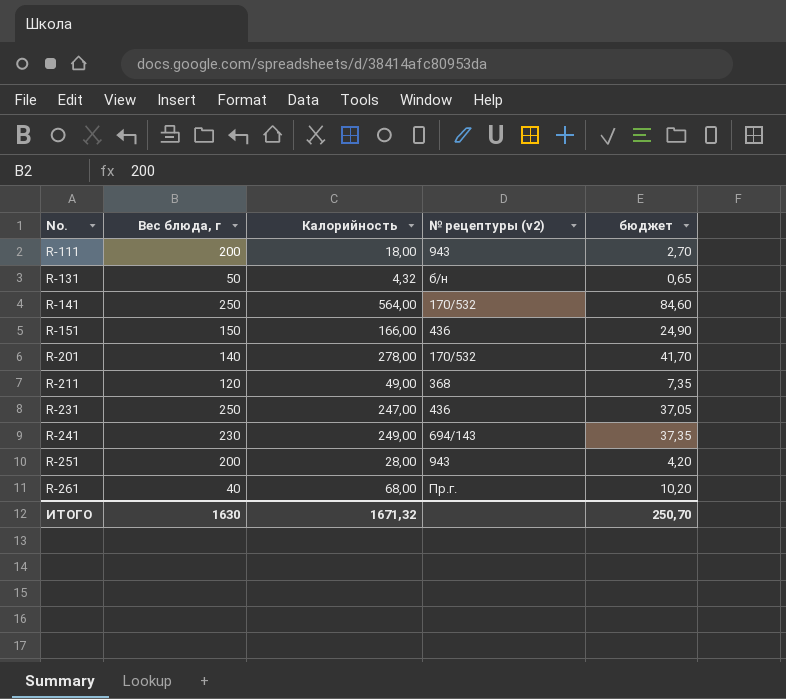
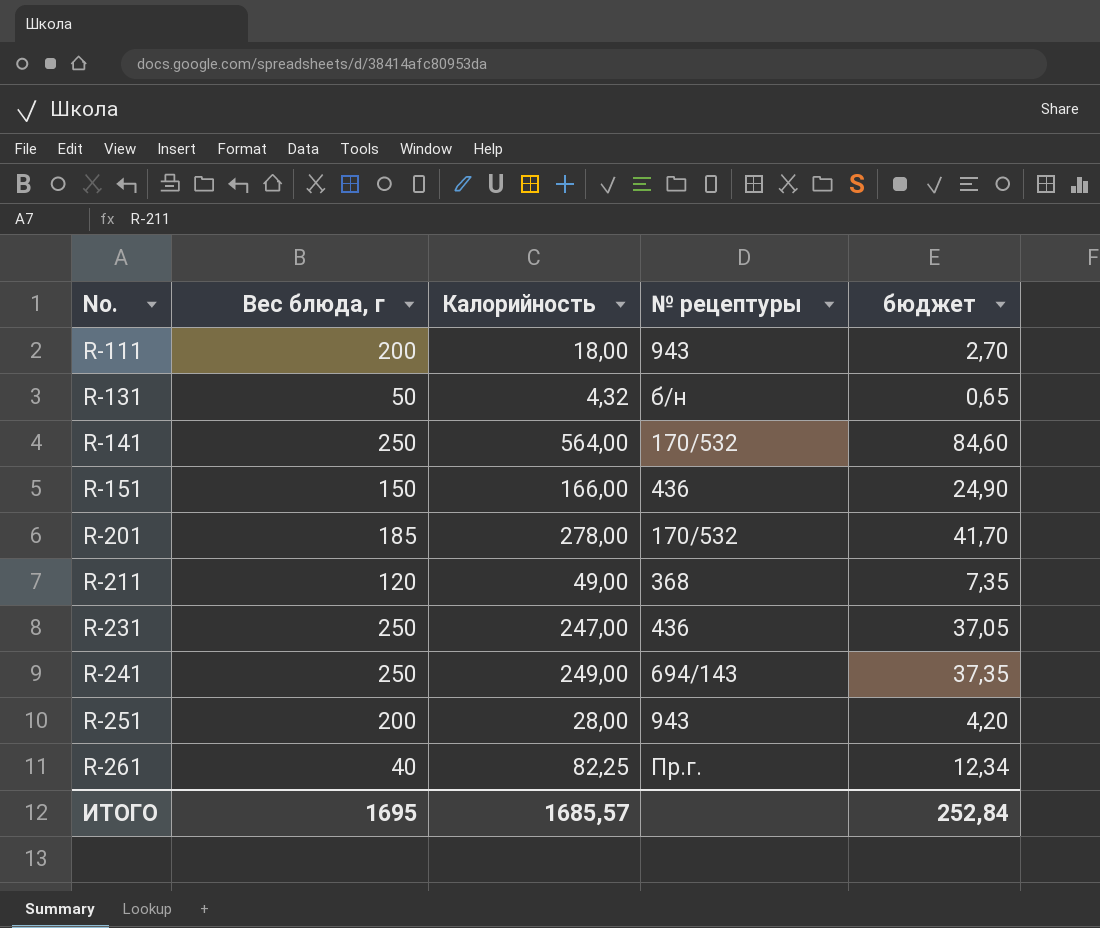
column name: № рецептуры (v2) -> № рецептуры
R-201 | Вес блюда, г: 140 -> 185
R-241 | Вес блюда, г: 230 -> 250
R-261 | Калорийность: 68,00 -> 82,25
R-261 | бюджет: 10,20 -> 12,34
ИТОГО | Вес блюда, г: 1630 -> 1695
ИТОГО | Калорийность: 1671,32 -> 1685,57
ИТОГО | бюджет: 250,70 -> 252,84

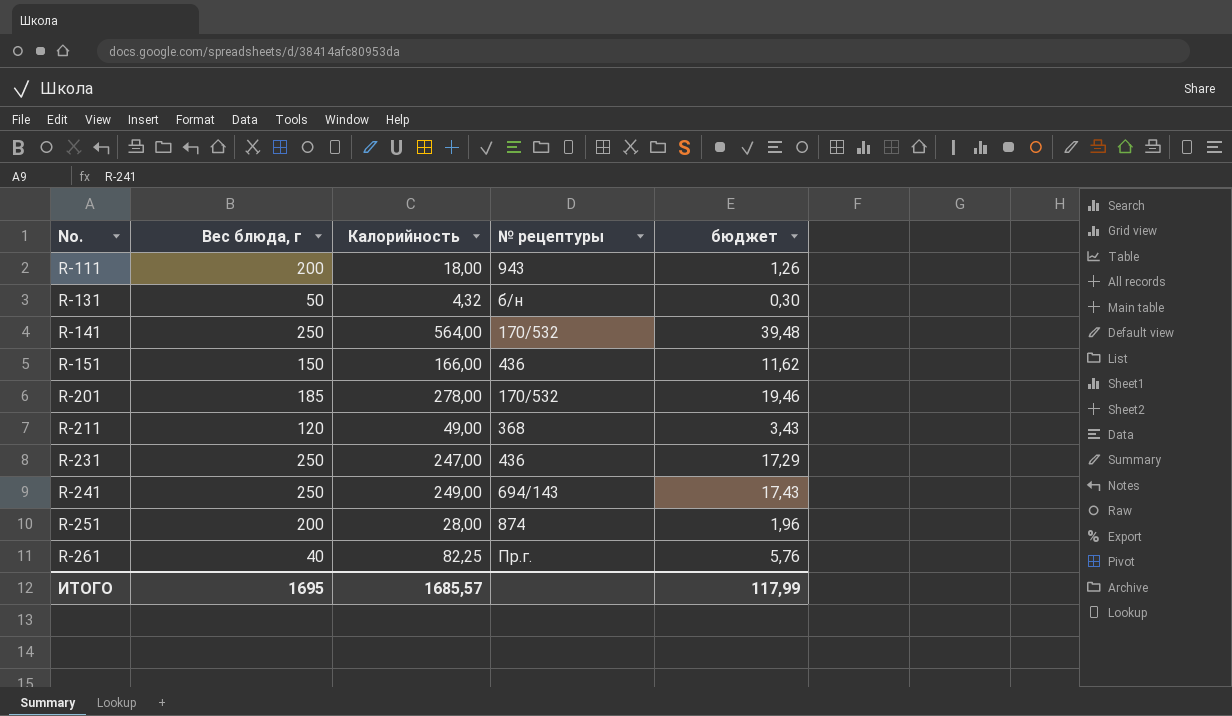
column бюджет | formula: [Калорийность] * 0,15 -> [Калорийность] * 0,07
R-251 | № рецептуры: 943 -> 874
ИТОГО | бюджет: 252,84 -> 117,99

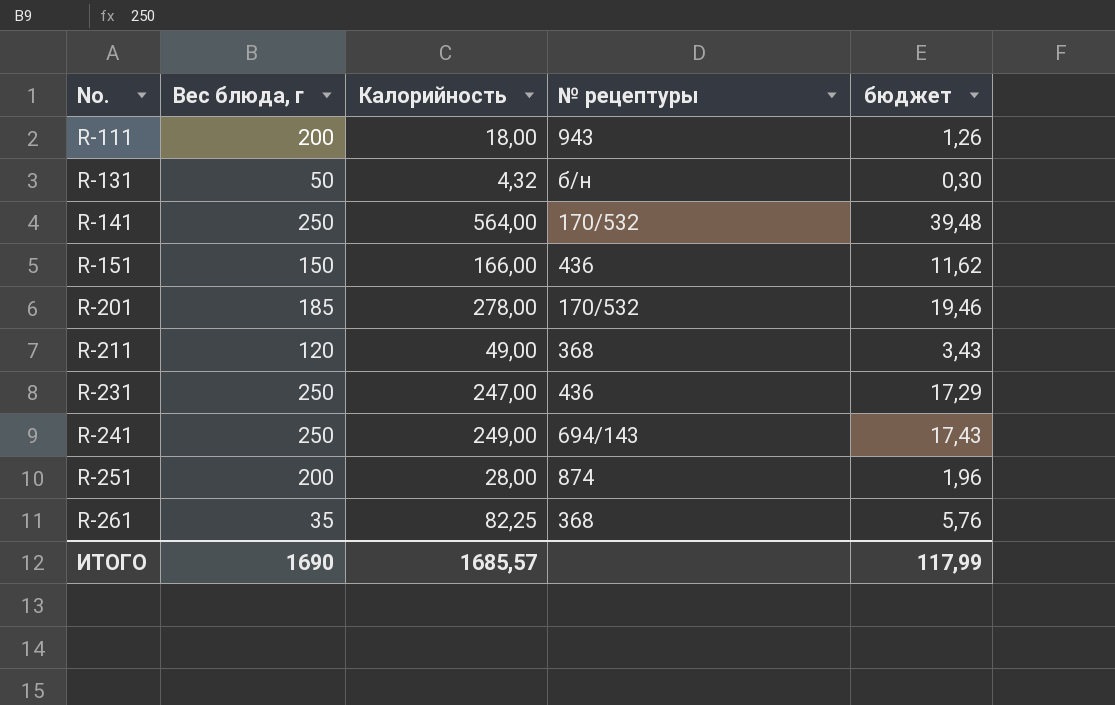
R-261 | Вес блюда, г: 40 -> 35
R-261 | № рецептуры: Пр.г. -> 368
ИТОГО | Вес блюда, г: 1695 -> 1690

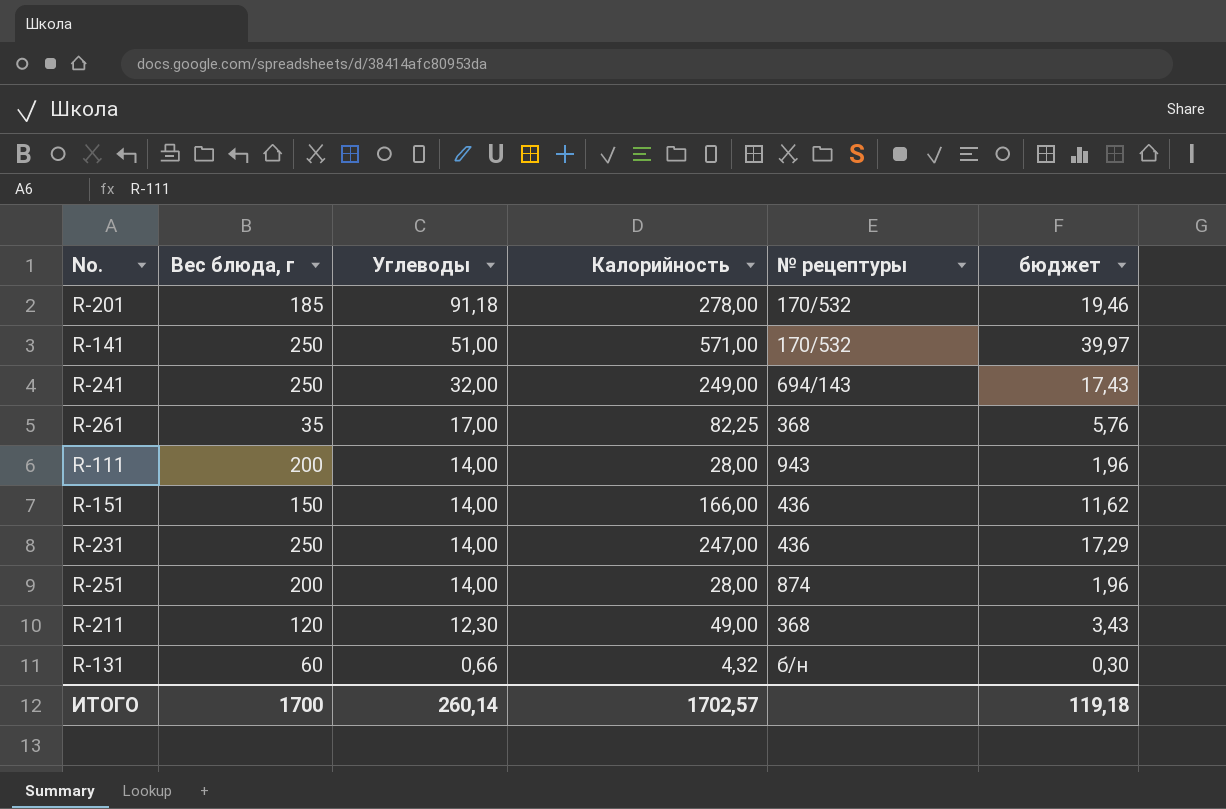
row order: No. ascending -> Углеводы descending
column Углеводы | position: none -> 3
R-141 | Калорийность: 564,00 -> 571,00
R-141 | бюджет: 39,48 -> 39,97
R-111 | Калорийность: 18,00 -> 28,00
R-111 | бюджет: 1,26 -> 1,96
R-131 | Вес блюда, г: 50 -> 60
ИТОГО | Вес блюда, г: 1690 -> 1700
ИТОГО | Калорийность: 1685,57 -> 1702,57
ИТОГО | бюджет: 117,99 -> 119,18

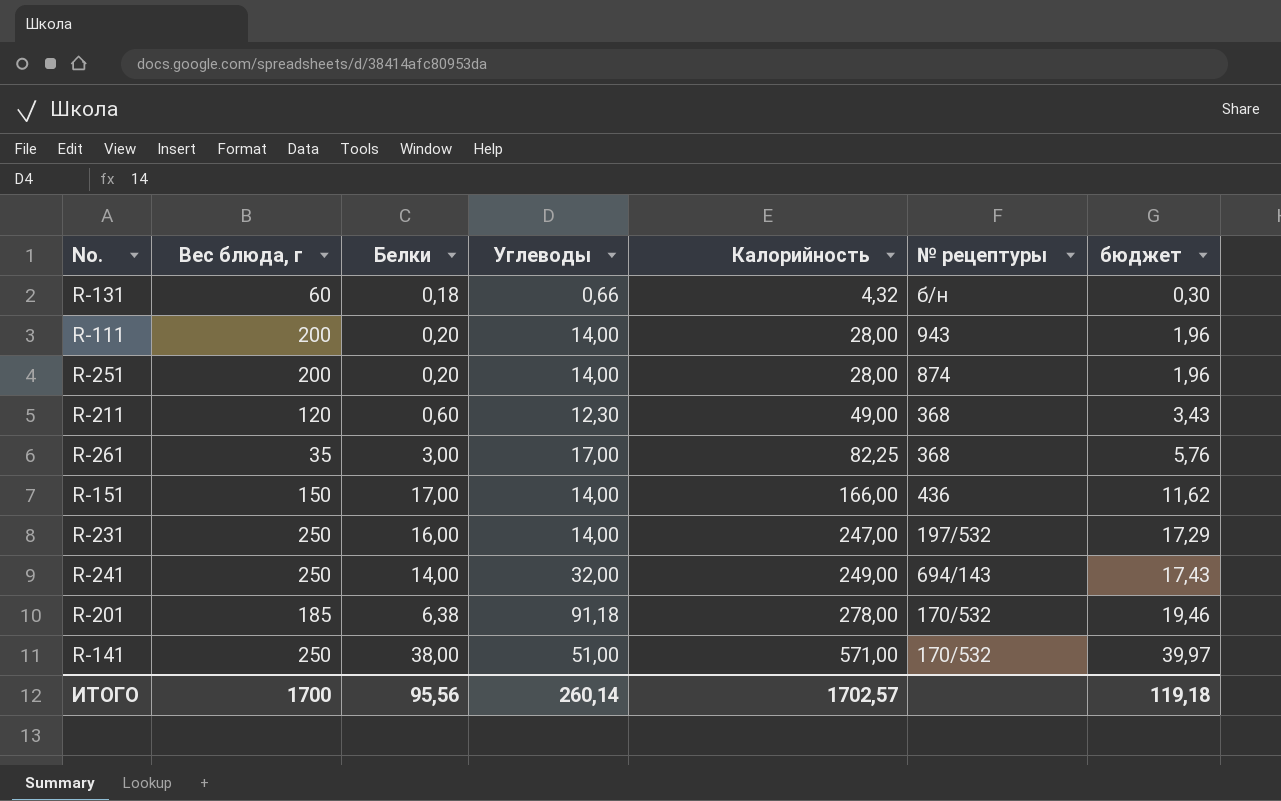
row order: Углеводы descending -> Калорийность ascending
column Белки | position: none -> 3
R-231 | № рецептуры: 436 -> 197/532

